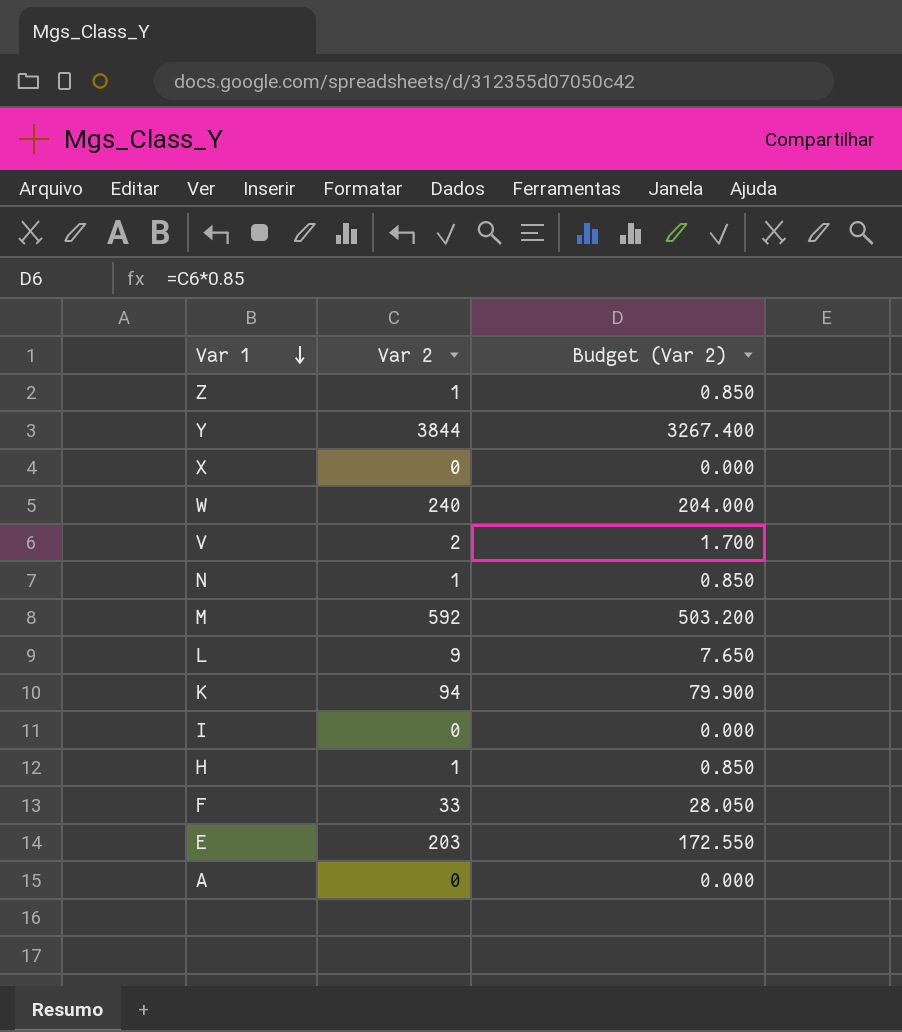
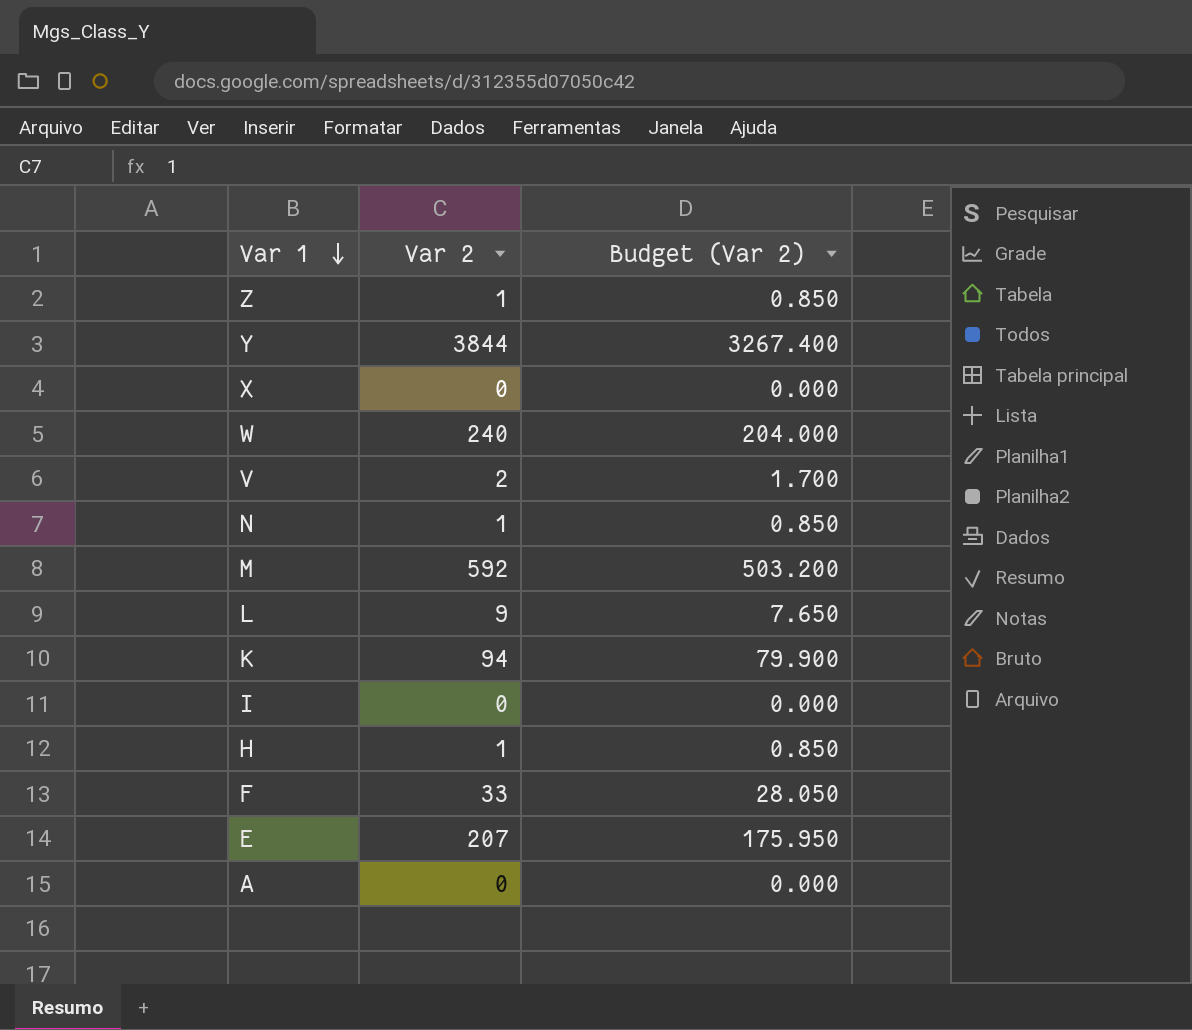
E | Var 2: 203 -> 207
E | Budget (Var 2): 172.550 -> 175.950

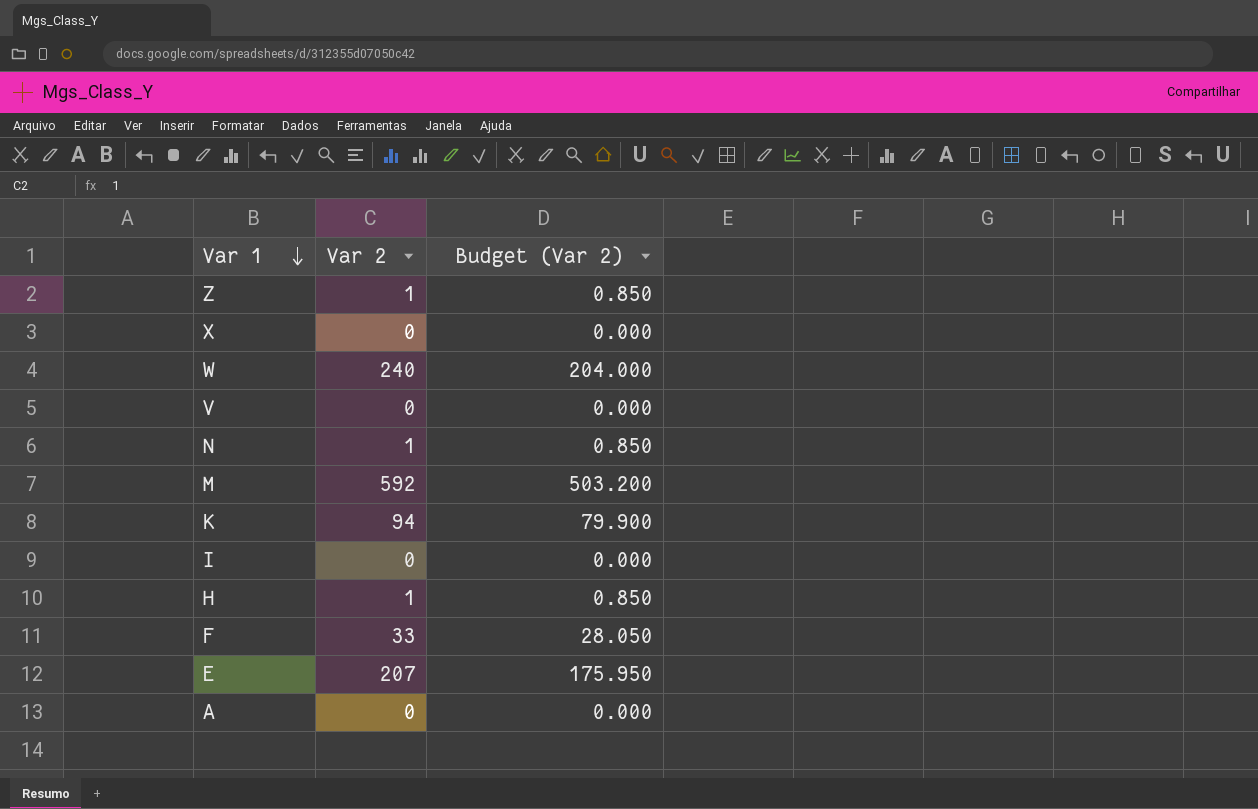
row Y: 3844 | 3267.400 -> none
row L: 9 | 7.650 -> none
V | Var 2: 2 -> 0
V | Budget (Var 2): 1.700 -> 0.000

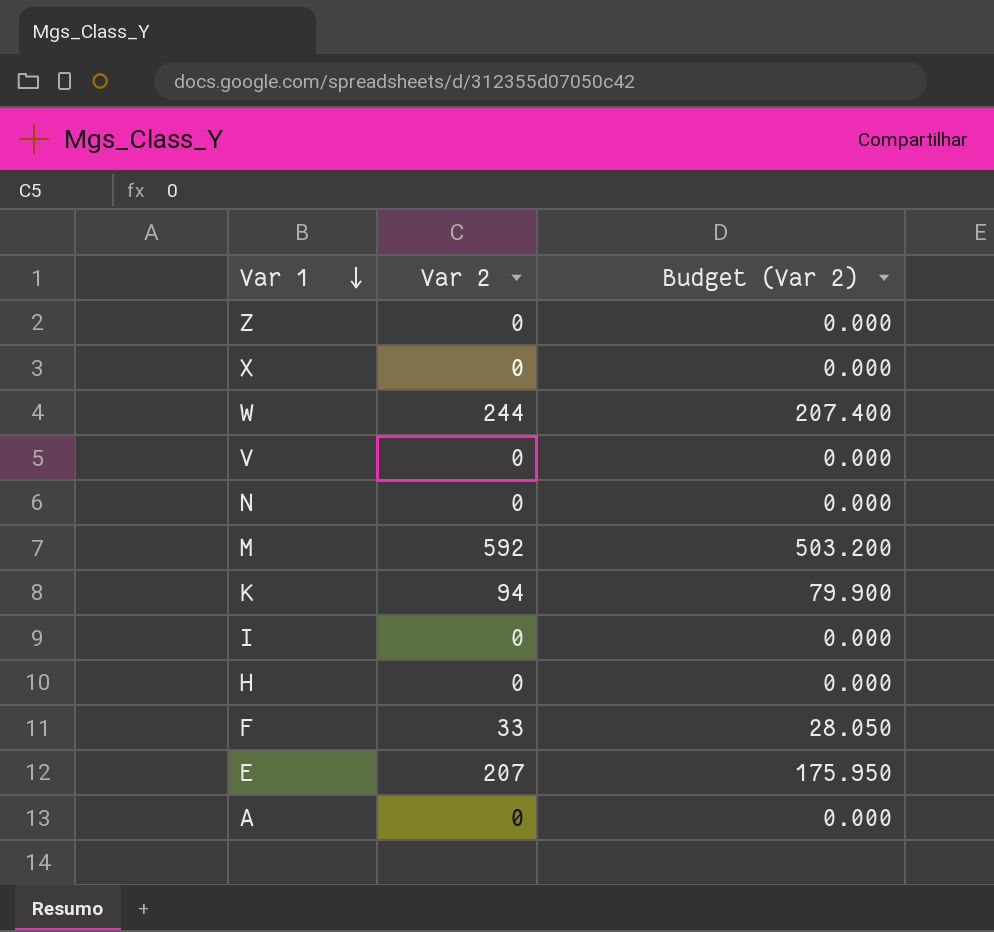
Z | Var 2: 1 -> 0
Z | Budget (Var 2): 0.850 -> 0.000
W | Var 2: 240 -> 244
W | Budget (Var 2): 204.000 -> 207.400
N | Var 2: 1 -> 0
N | Budget (Var 2): 0.850 -> 0.000
H | Var 2: 1 -> 0
H | Budget (Var 2): 0.850 -> 0.000

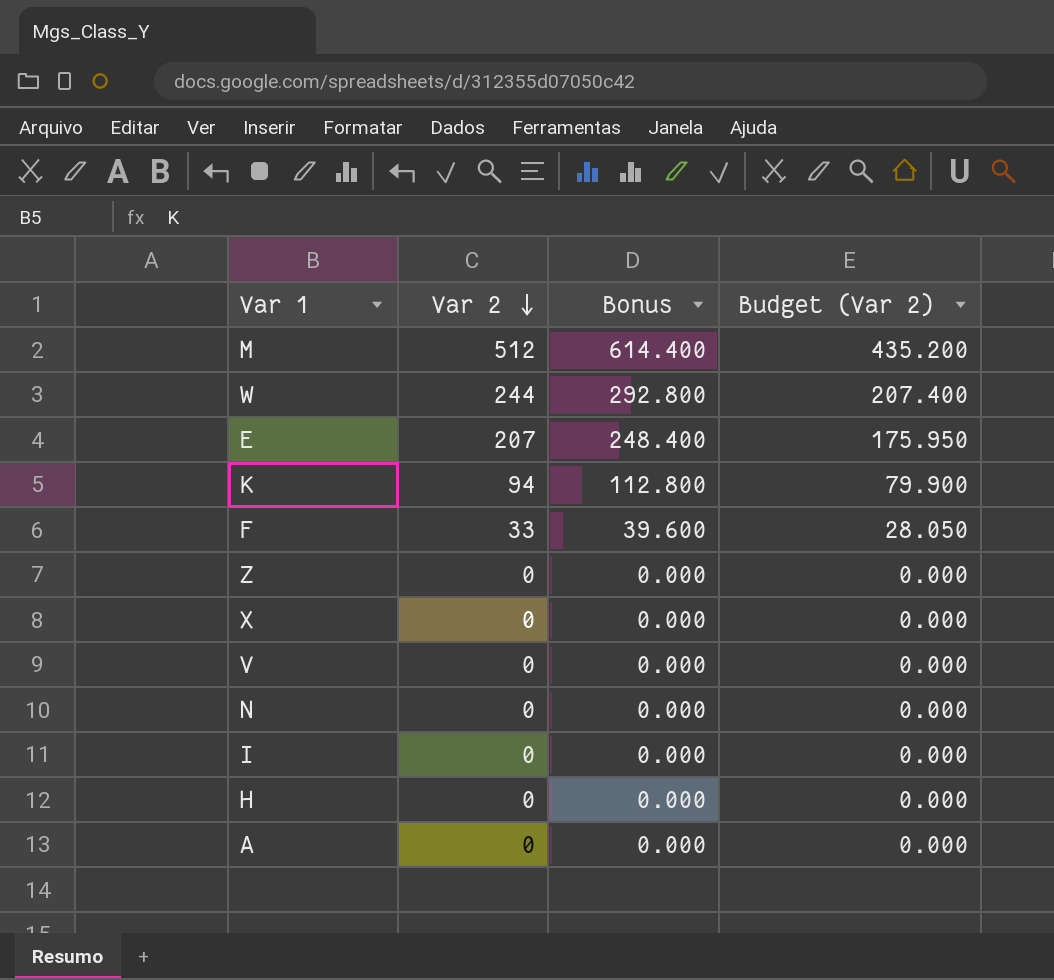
row order: Var 1 descending -> Var 2 descending
column Bonus | formula: none -> [Var 2] * 1.2
M | Var 2: 592 -> 512
M | Budget (Var 2): 503.200 -> 435.200

